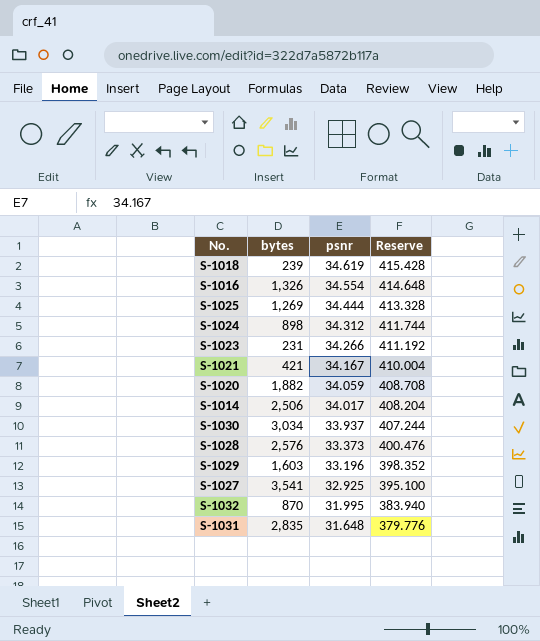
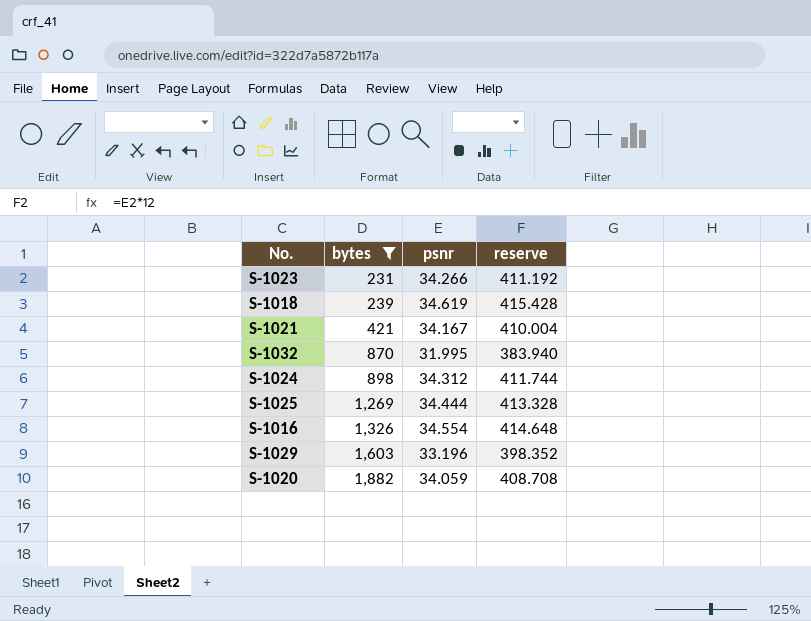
filter: none -> bytes <= 1,882
row order: psnr descending -> bytes ascending
column name: Reserve -> reserve

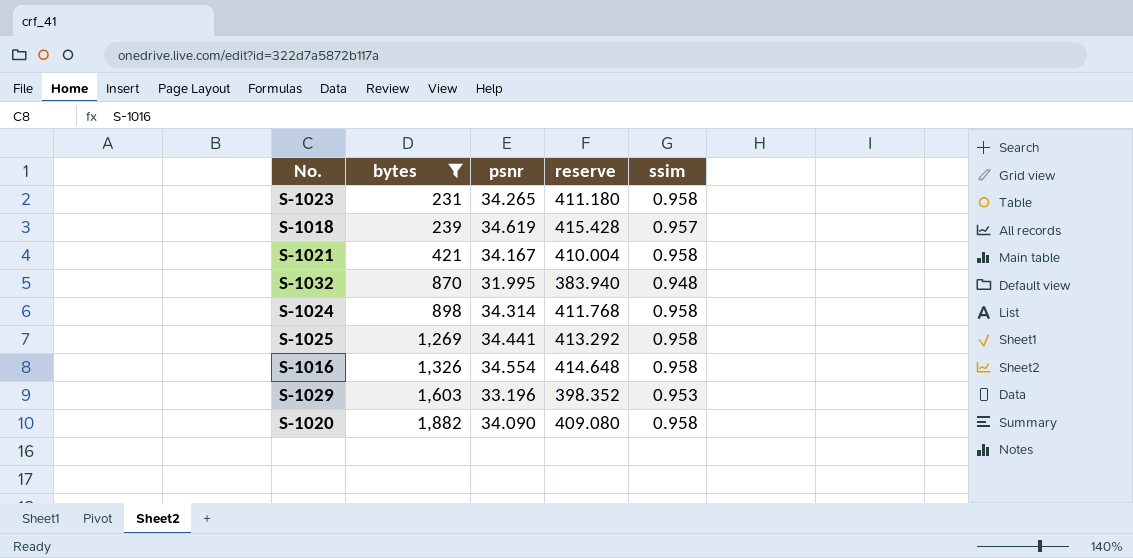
column ssim | position: none -> 5
S-1023 | psnr: 34.266 -> 34.265
S-1023 | reserve: 411.192 -> 411.180
S-1024 | psnr: 34.312 -> 34.314
S-1024 | reserve: 411.744 -> 411.768
S-1025 | psnr: 34.444 -> 34.441
S-1025 | reserve: 413.328 -> 413.292
S-1020 | psnr: 34.059 -> 34.090
S-1020 | reserve: 408.708 -> 409.080

